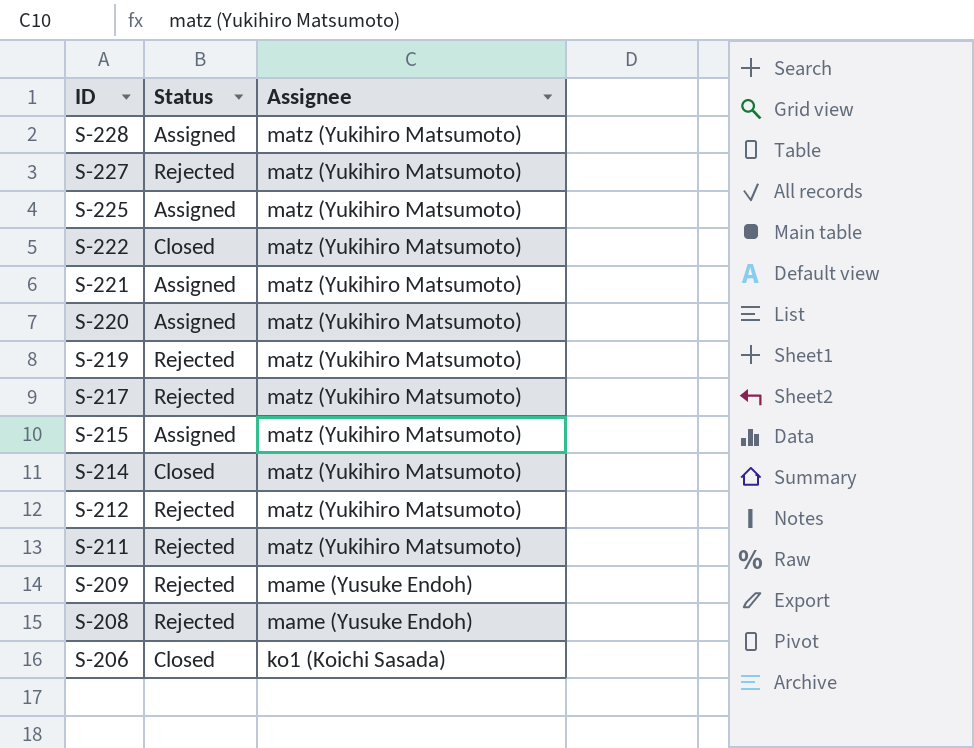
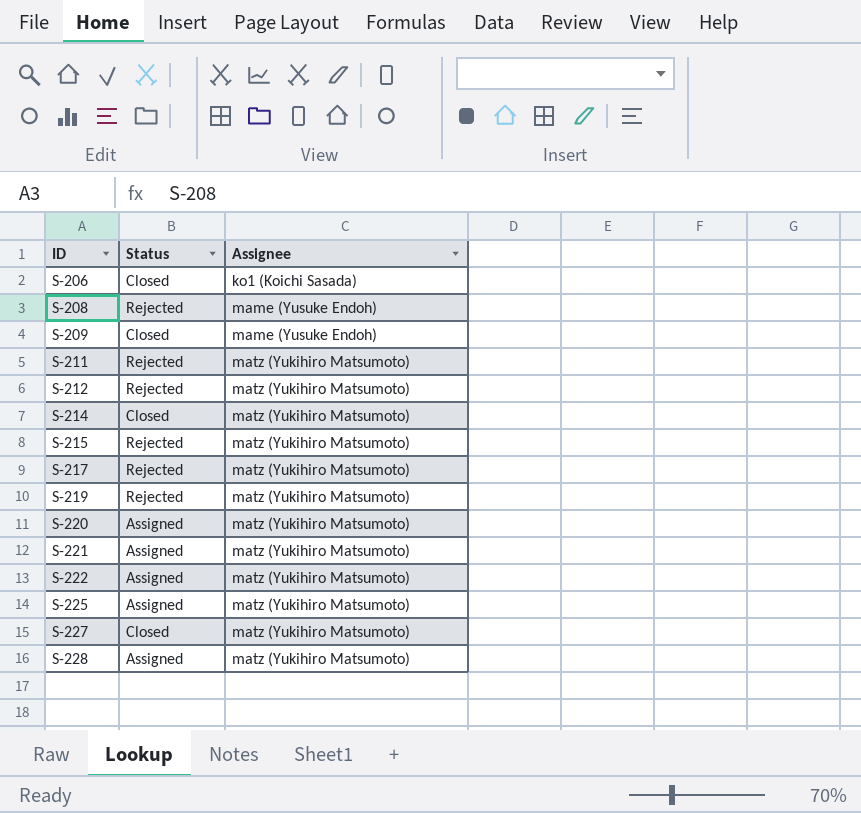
row order: ID descending -> ID ascending
S-209 | Status: Rejected -> Closed
S-215 | Status: Assigned -> Rejected
S-222 | Status: Closed -> Assigned
S-227 | Status: Rejected -> Closed

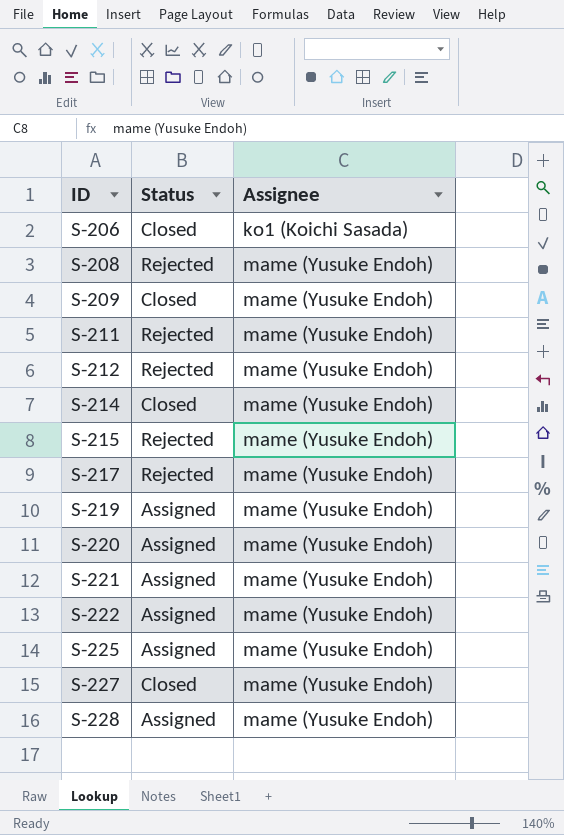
S-211 | Assignee: matz (Yukihiro Matsumoto) -> mame (Yusuke Endoh)
S-212 | Assignee: matz (Yukihiro Matsumoto) -> mame (Yusuke Endoh)
S-214 | Assignee: matz (Yukihiro Matsumoto) -> mame (Yusuke Endoh)
S-215 | Assignee: matz (Yukihiro Matsumoto) -> mame (Yusuke Endoh)
S-217 | Assignee: matz (Yukihiro Matsumoto) -> mame (Yusuke Endoh)
S-219 | Status: Rejected -> Assigned
S-219 | Assignee: matz (Yukihiro Matsumoto) -> mame (Yusuke Endoh)
S-220 | Assignee: matz (Yukihiro Matsumoto) -> mame (Yusuke Endoh)
S-221 | Assignee: matz (Yukihiro Matsumoto) -> mame (Yusuke Endoh)
S-222 | Assignee: matz (Yukihiro Matsumoto) -> mame (Yusuke Endoh)
S-225 | Assignee: matz (Yukihiro Matsumoto) -> mame (Yusuke Endoh)
S-227 | Assignee: matz (Yukihiro Matsumoto) -> mame (Yusuke Endoh)
S-228 | Assignee: matz (Yukihiro Matsumoto) -> mame (Yusuke Endoh)

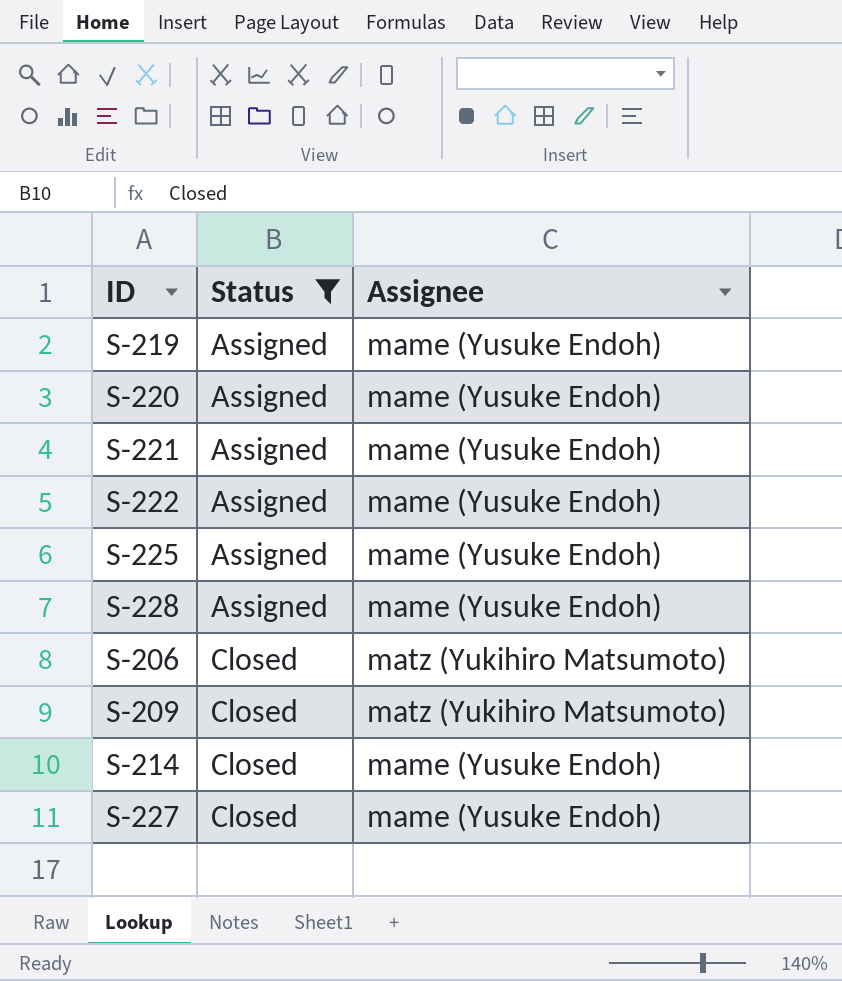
filter: none -> Status != Rejected
row order: ID ascending -> Status ascending
S-206 | Assignee: ko1 (Koichi Sasada) -> matz (Yukihiro Matsumoto)
S-209 | Assignee: mame (Yusuke Endoh) -> matz (Yukihiro Matsumoto)

